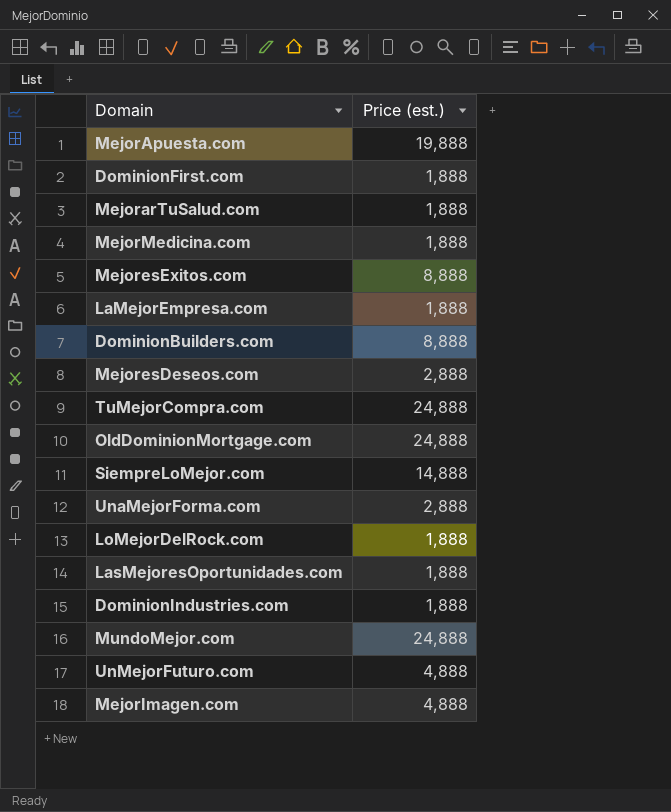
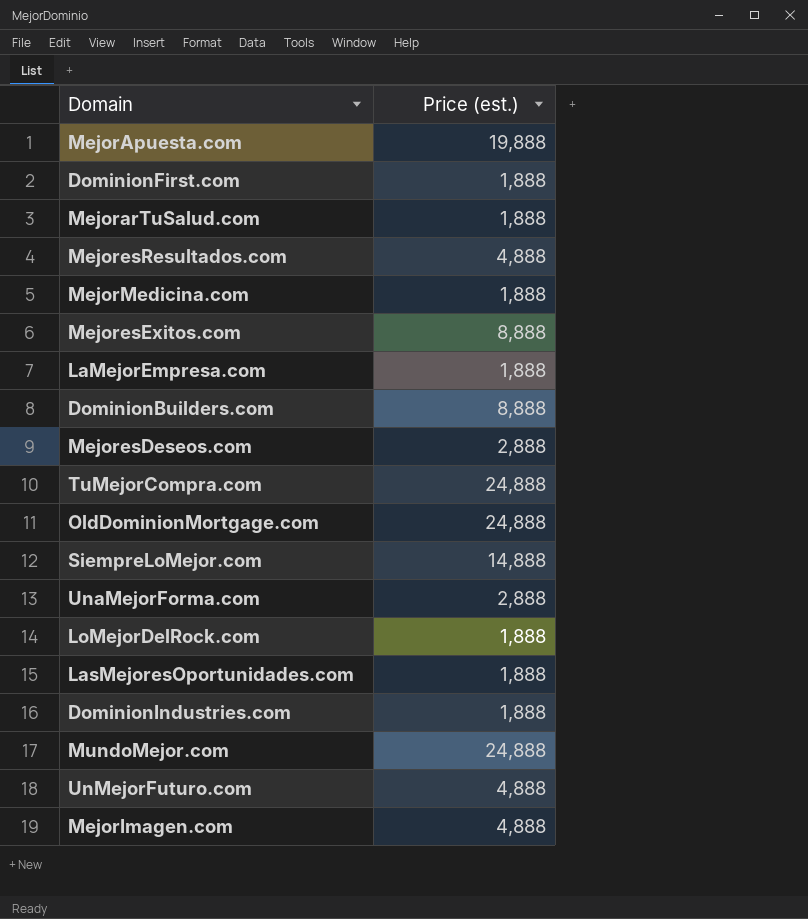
row MejoresResultados.com: none -> 4,888

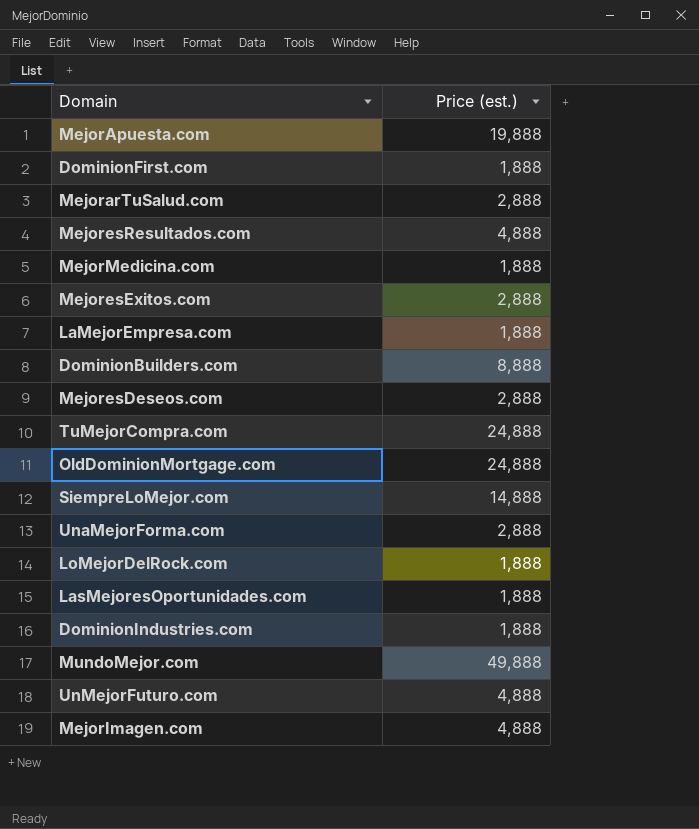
MejorarTuSalud.com | Price (est.): 1,888 -> 2,888
MejoresExitos.com | Price (est.): 8,888 -> 2,888
MundoMejor.com | Price (est.): 24,888 -> 49,888

